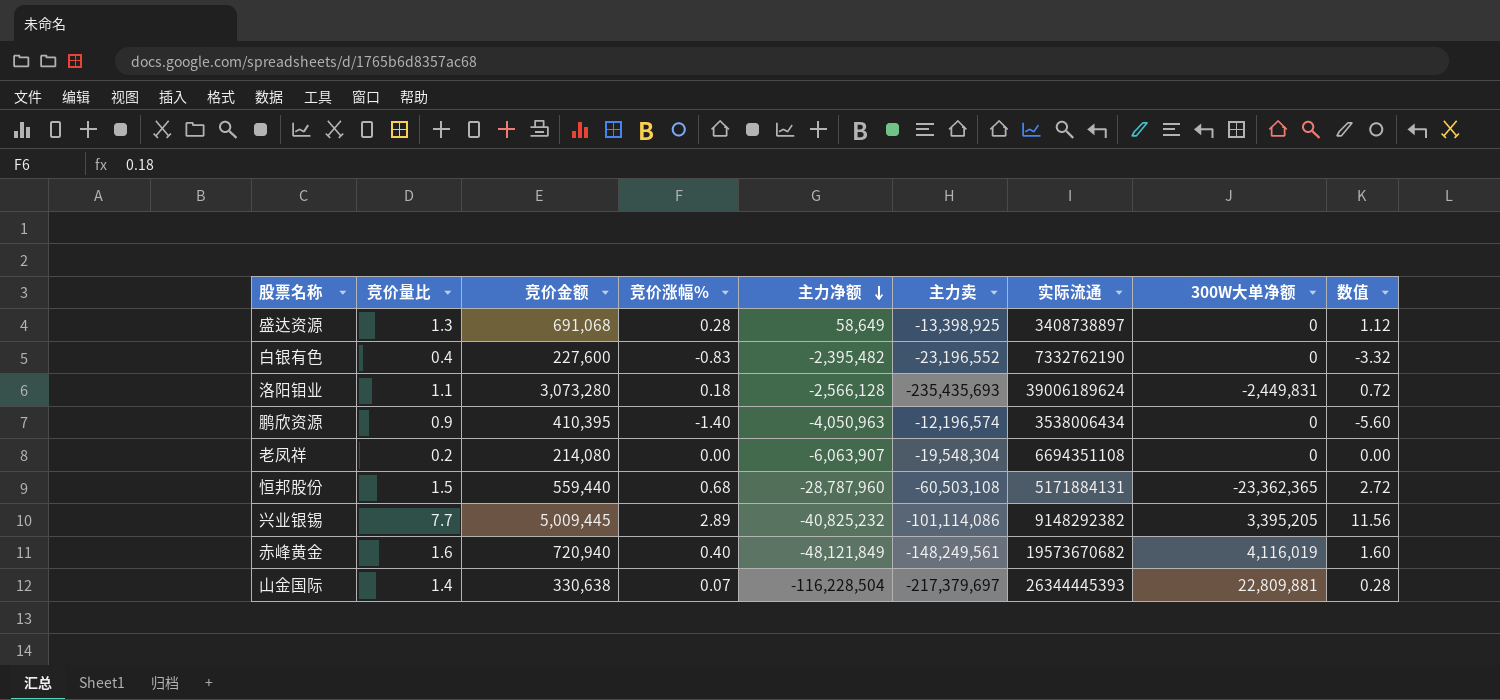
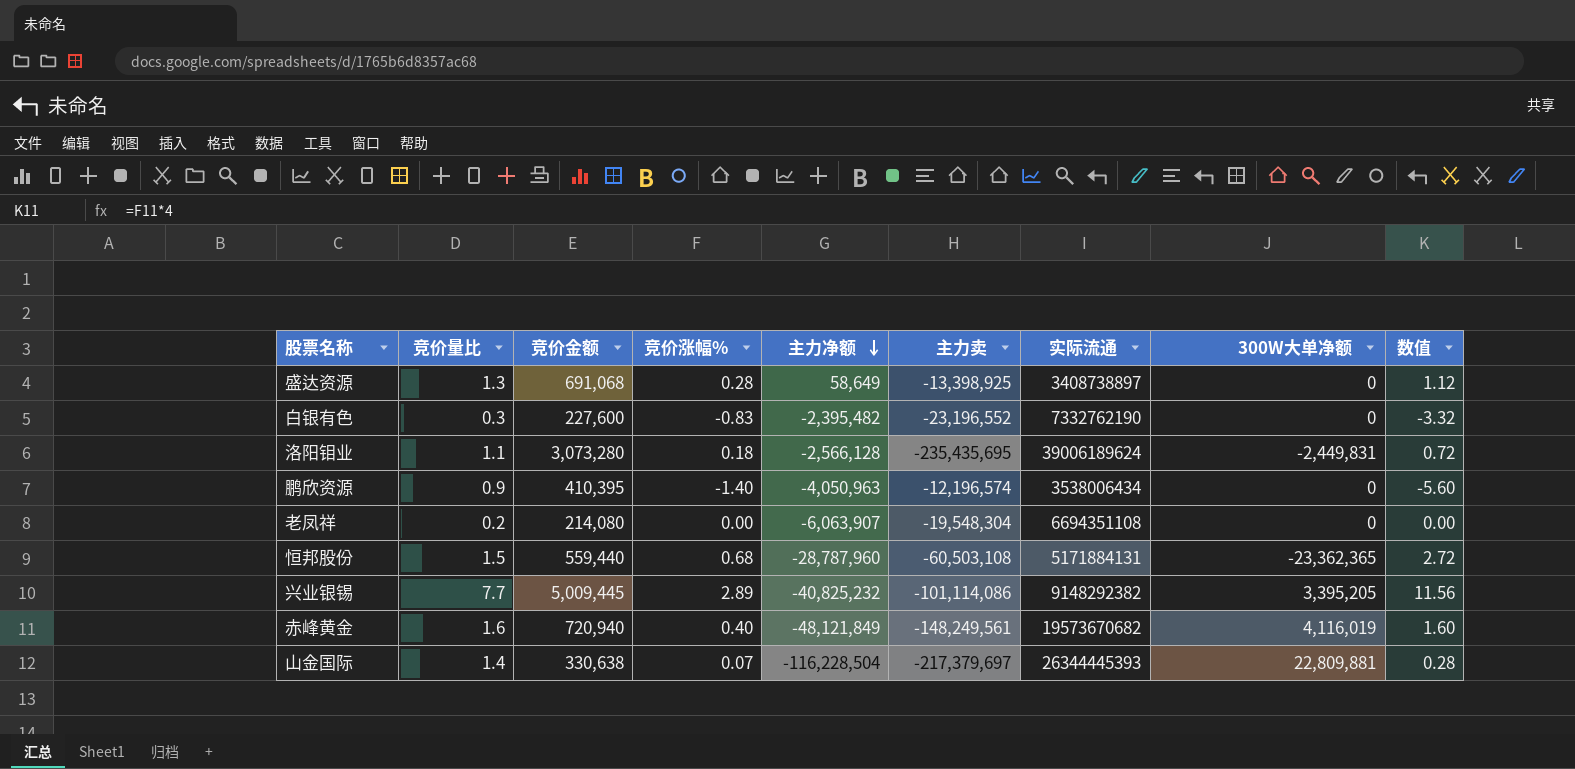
白银有色 | 竞价量比: 0.4 -> 0.3
洛阳钼业 | 主力卖: -235,435,693 -> -235,435,695

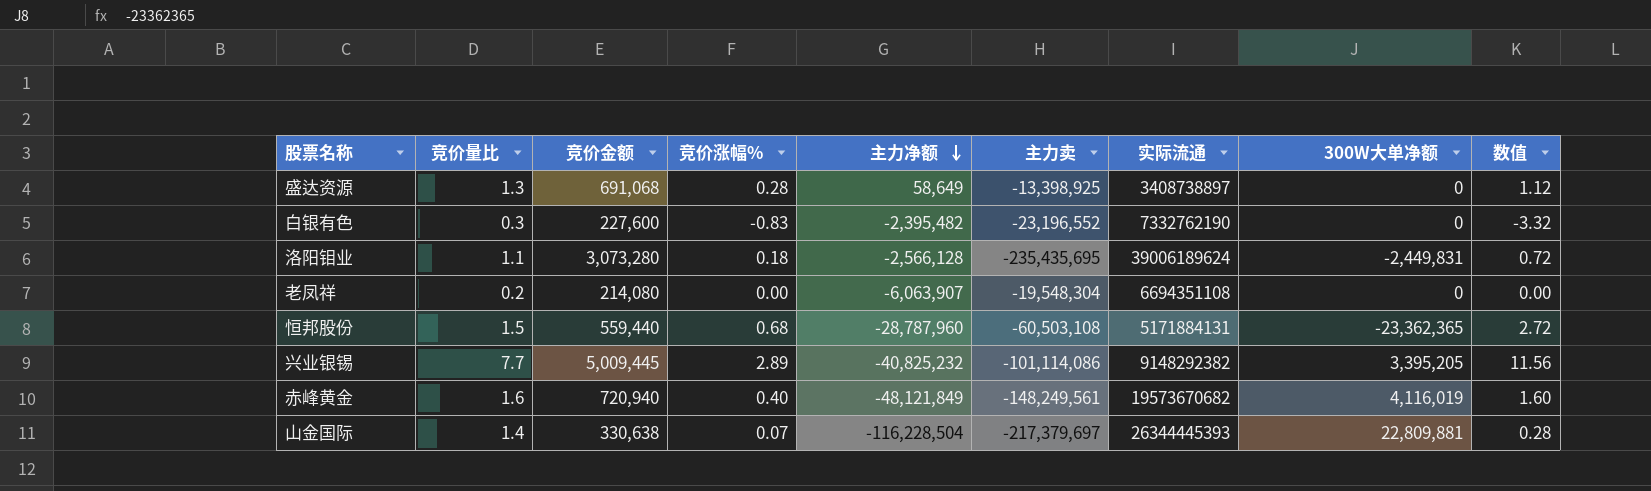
row 鹏欣资源: 0.9 | 410,395 | -1.40 | -4,050,963 | -12,196,574 | 3538006434 | 0 | -5.60 -> none

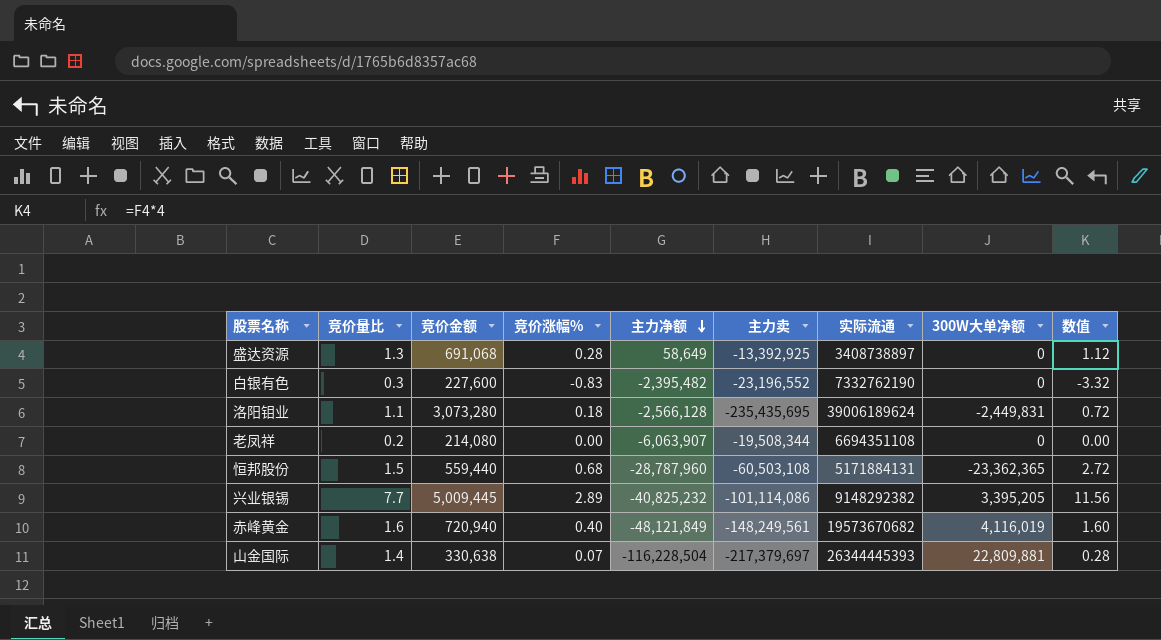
盛达资源 | 主力卖: -13,398,925 -> -13,392,925
老凤祥 | 主力卖: -19,548,304 -> -19,508,344

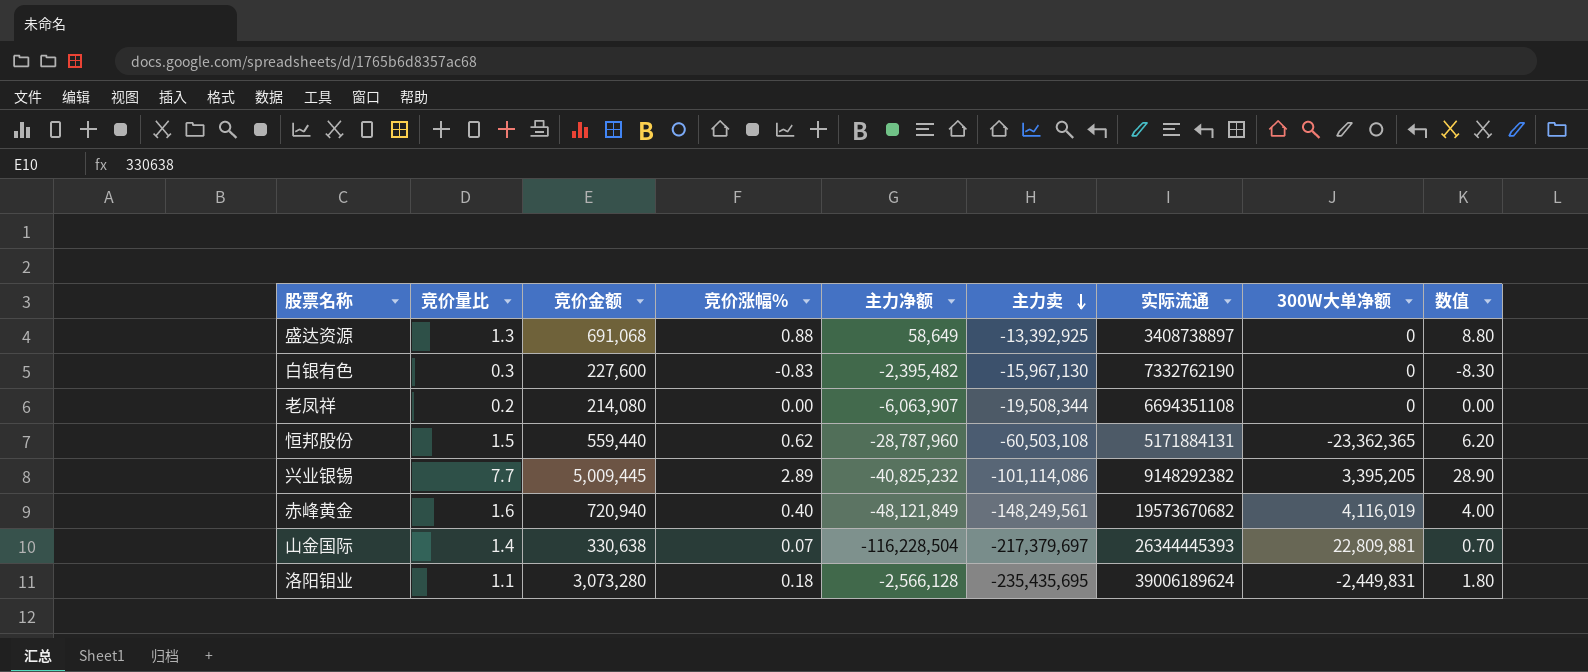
row order: 主力净额 descending -> 主力卖 descending
column 数值 | formula: [竞价涨幅%] * 4 -> [竞价涨幅%] * 10
盛达资源 | 竞价涨幅%: 0.28 -> 0.88
白银有色 | 主力卖: -23,196,552 -> -15,967,130
恒邦股份 | 竞价涨幅%: 0.68 -> 0.62

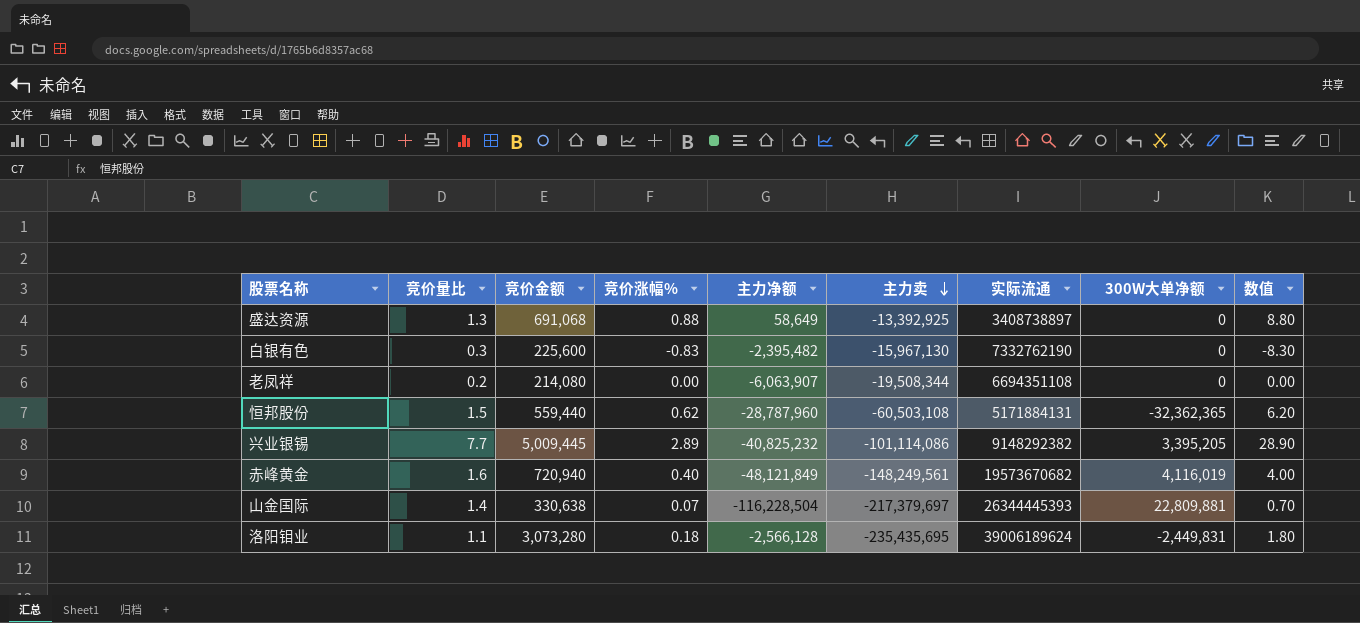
白银有色 | 竞价金额: 227,600 -> 225,600
恒邦股份 | 300W大单净额: -23,362,365 -> -32,362,365

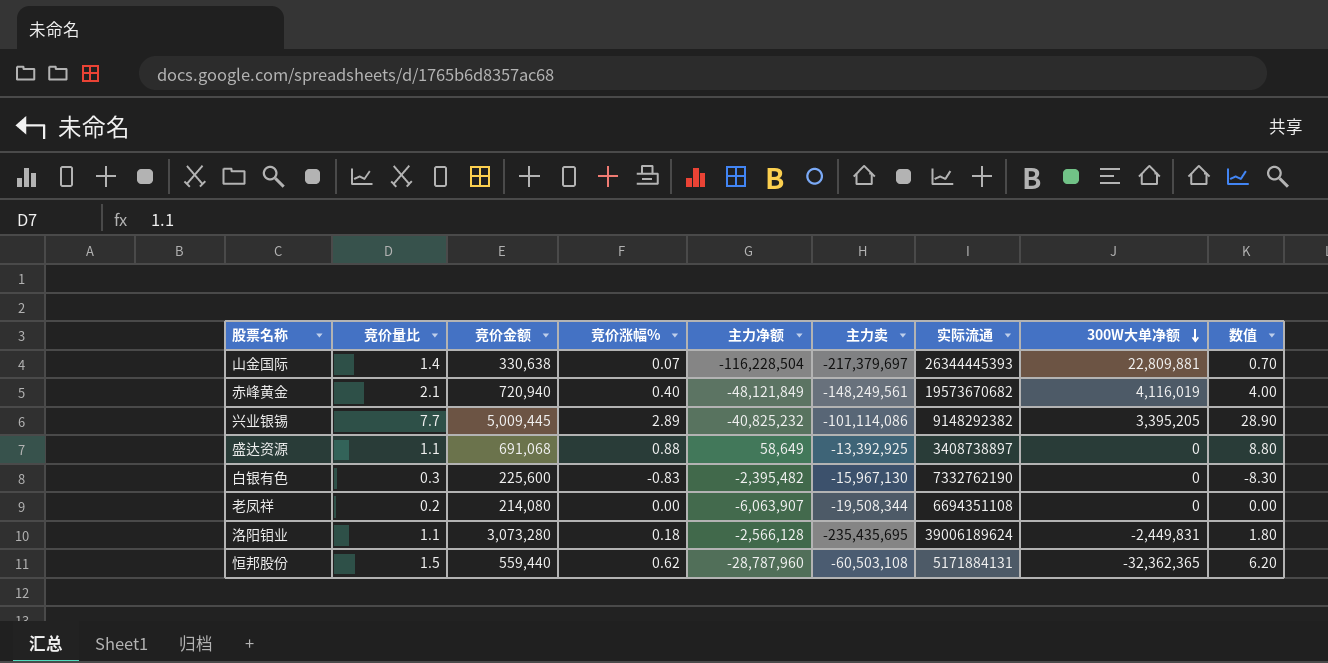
row order: 主力卖 descending -> 300W大单净额 descending
赤峰黄金 | 竞价量比: 1.6 -> 2.1
盛达资源 | 竞价量比: 1.3 -> 1.1

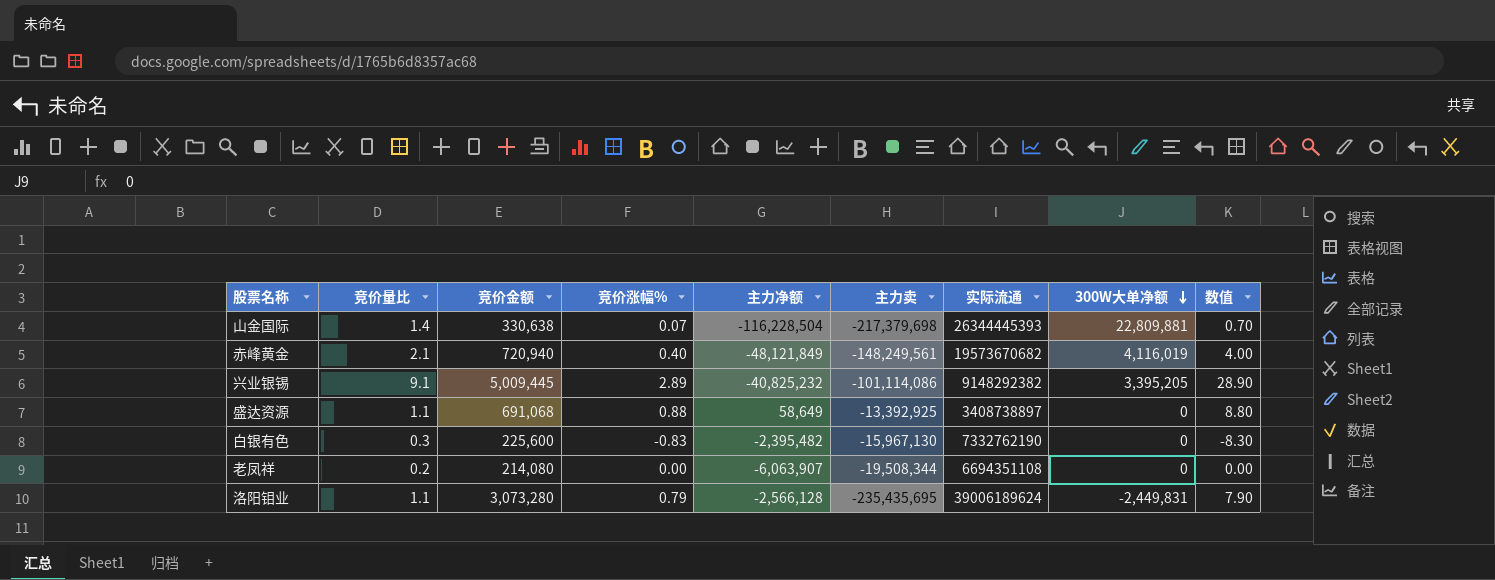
row 恒邦股份: 1.5 | 559,440 | 0.62 | -28,787,960 | -60,503,108 | 5171884131 | -32,362,365 | 6.20 -> none
山金国际 | 主力卖: -217,379,697 -> -217,379,698
兴业银锡 | 竞价量比: 7.7 -> 9.1
洛阳钼业 | 竞价涨幅%: 0.18 -> 0.79
洛阳钼业 | 数值: 1.80 -> 7.90

